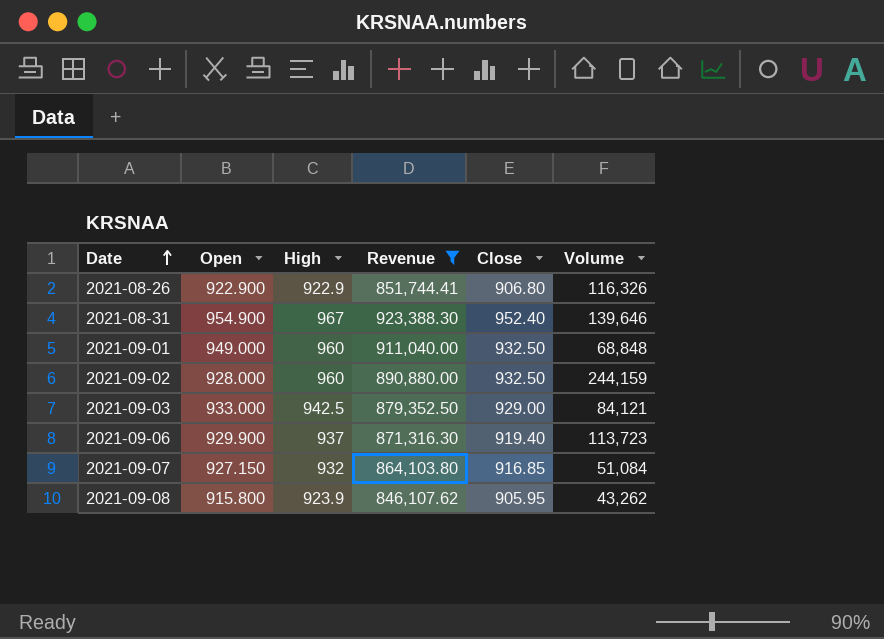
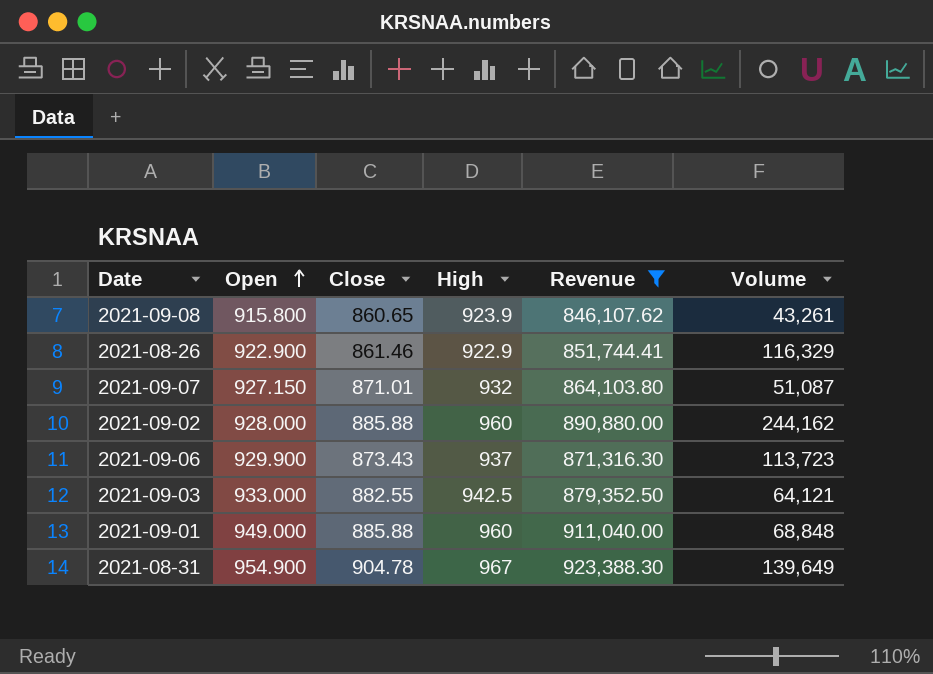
row order: Date ascending -> Open ascending
column Close | position: 5 -> 3
2021-09-08 | Close: 905.95 -> 860.65
2021-09-08 | Volume: 43,262 -> 43,261
2021-08-26 | Close: 906.80 -> 861.46
2021-08-26 | Volume: 116,326 -> 116,329
2021-09-07 | Close: 916.85 -> 871.01
2021-09-07 | Volume: 51,084 -> 51,087
2021-09-02 | Close: 932.50 -> 885.88
2021-09-02 | Volume: 244,159 -> 244,162
2021-09-06 | Close: 919.40 -> 873.43
2021-09-03 | Close: 929.00 -> 882.55
2021-09-03 | Volume: 84,121 -> 64,121
2021-09-01 | Close: 932.50 -> 885.88
2021-08-31 | Close: 952.40 -> 904.78
2021-08-31 | Volume: 139,646 -> 139,649

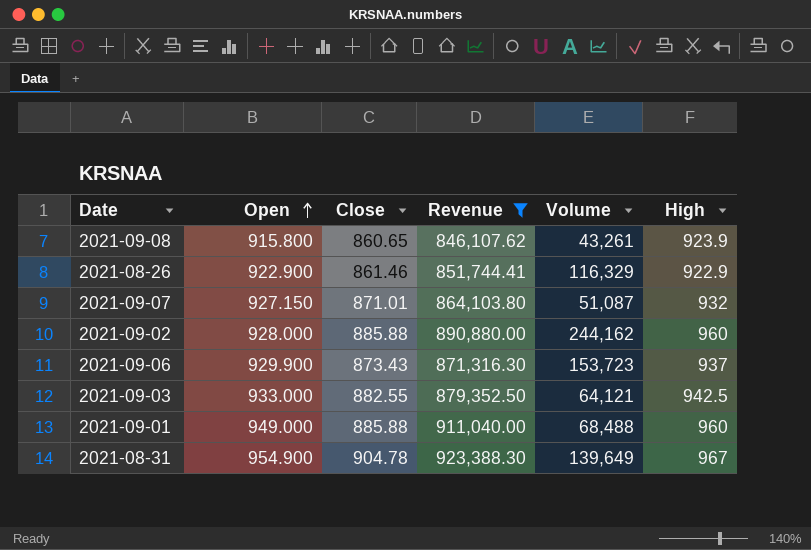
column High | position: 4 -> 6
2021-09-06 | Volume: 113,723 -> 153,723
2021-09-01 | Volume: 68,848 -> 68,488

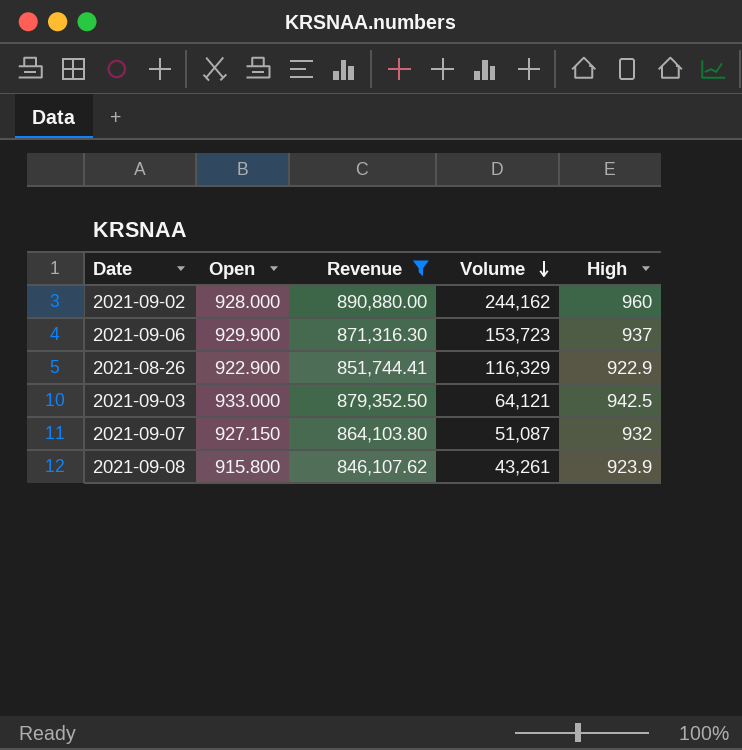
row order: Open ascending -> Volume descending
column Close | position: 3 -> none
row 2021-09-01: 949.000 | 885.88 | 911,040.00 | 68,488 | 960 -> none
row 2021-08-31: 954.900 | 904.78 | 923,388.30 | 139,649 | 967 -> none

